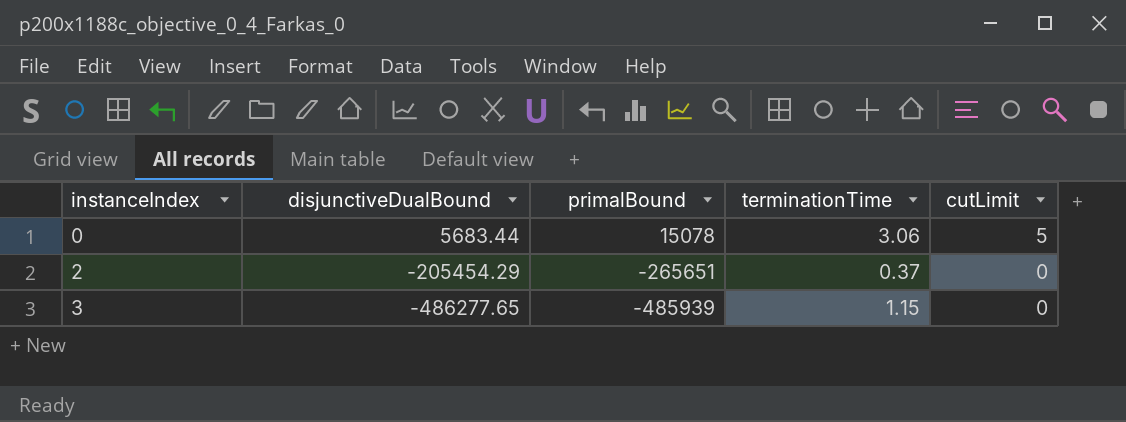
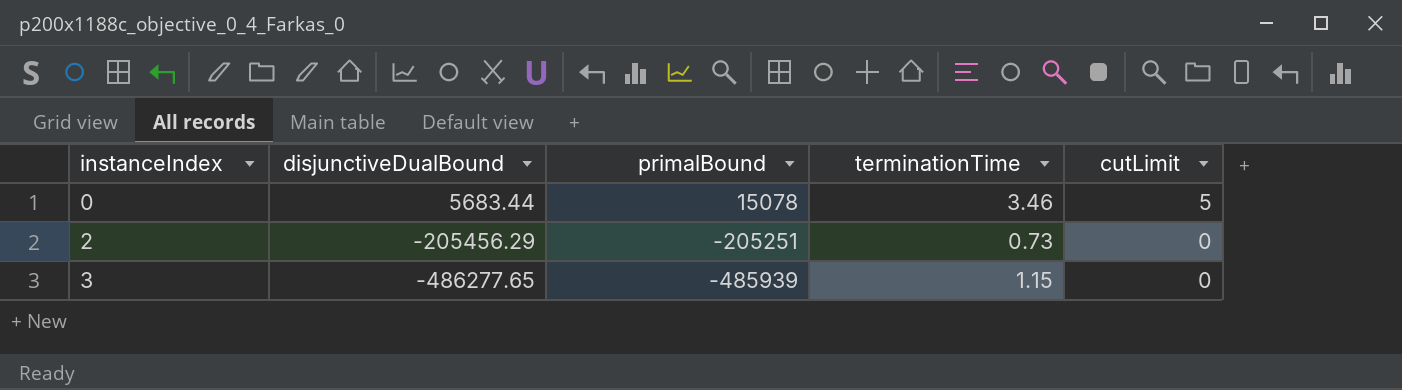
0 | terminationTime: 3.06 -> 3.46
2 | disjunctiveDualBound: -205454.29 -> -205456.29
2 | primalBound: -265651 -> -205251
2 | terminationTime: 0.37 -> 0.73

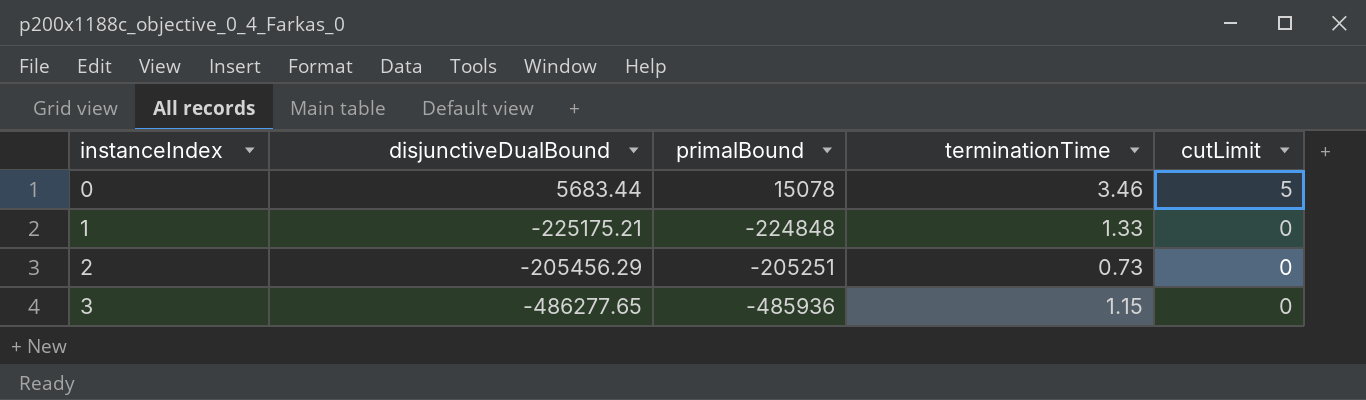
row 1: none -> -225175.21 | -224848 | 1.33 | 0
3 | primalBound: -485939 -> -485936

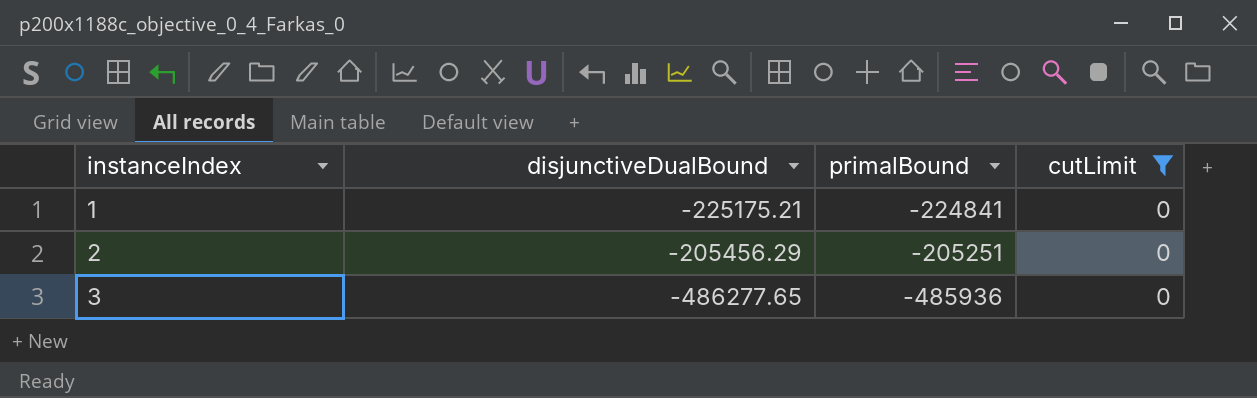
filter: none -> cutLimit = 0
column terminationTime | position: 4 -> none
1 | primalBound: -224848 -> -224841

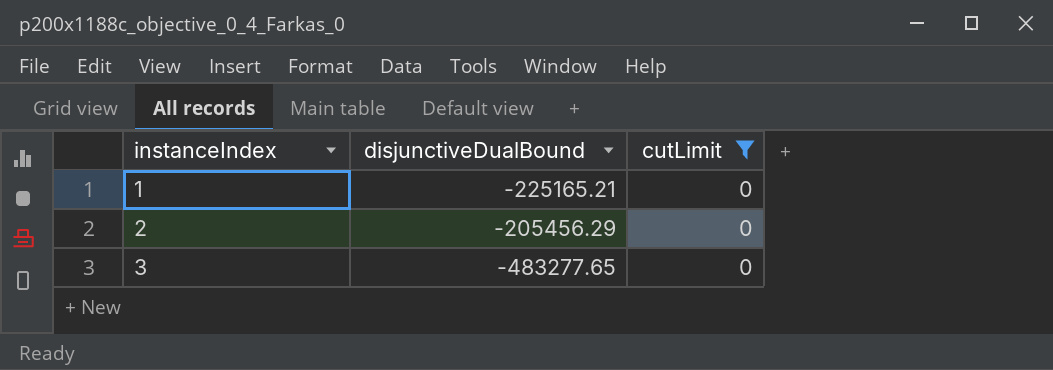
column primalBound | position: 3 -> none
1 | disjunctiveDualBound: -225175.21 -> -225165.21
3 | disjunctiveDualBound: -486277.65 -> -483277.65

